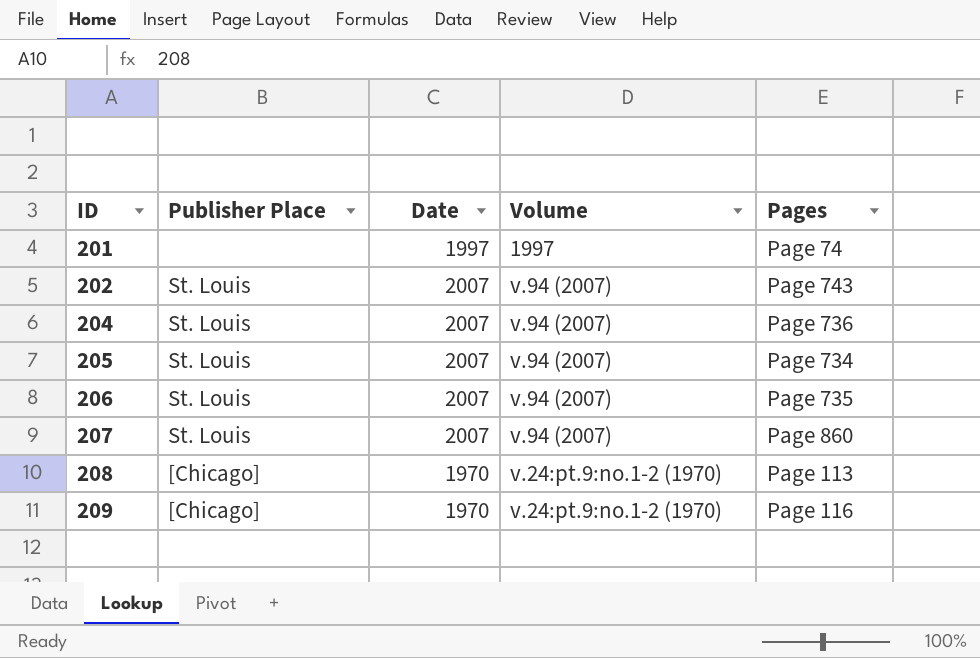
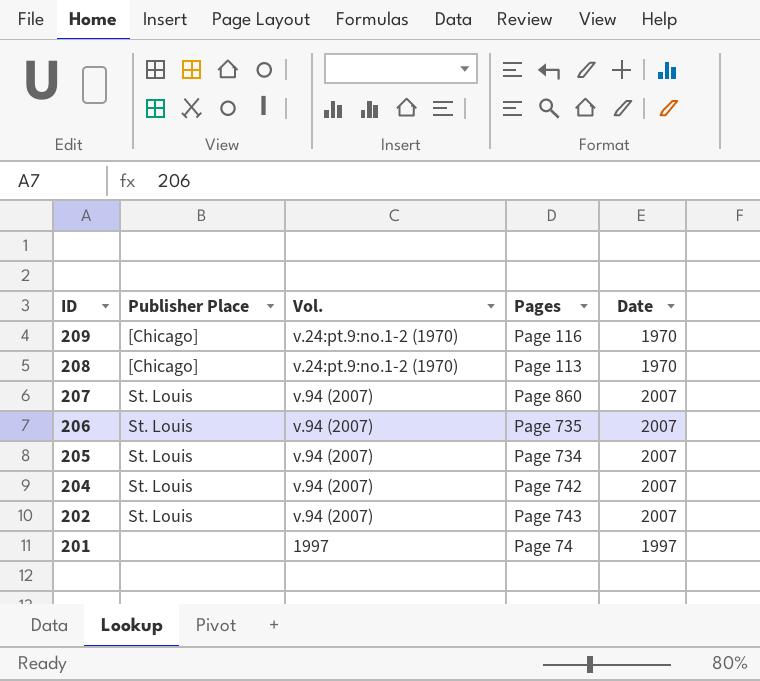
row order: ID ascending -> ID descending
column name: Volume -> Vol.
column Date | position: 3 -> 5
204 | Pages: Page 736 -> Page 742

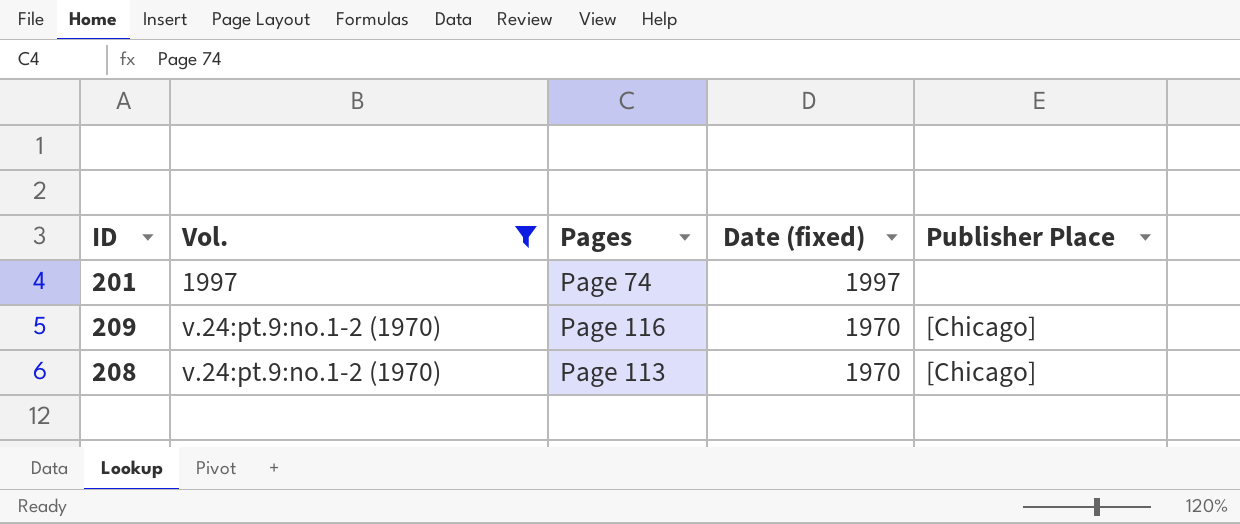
filter: none -> Vol. != v.94 (2007)
row order: ID descending -> Vol. ascending
column name: Date -> Date (fixed)
column Publisher Place | position: 2 -> 5

